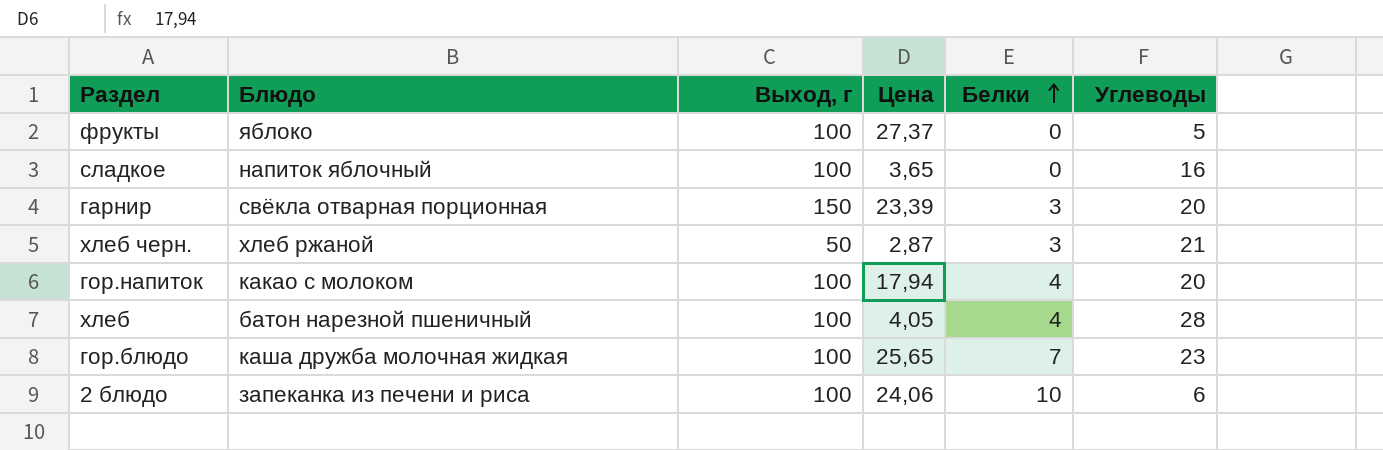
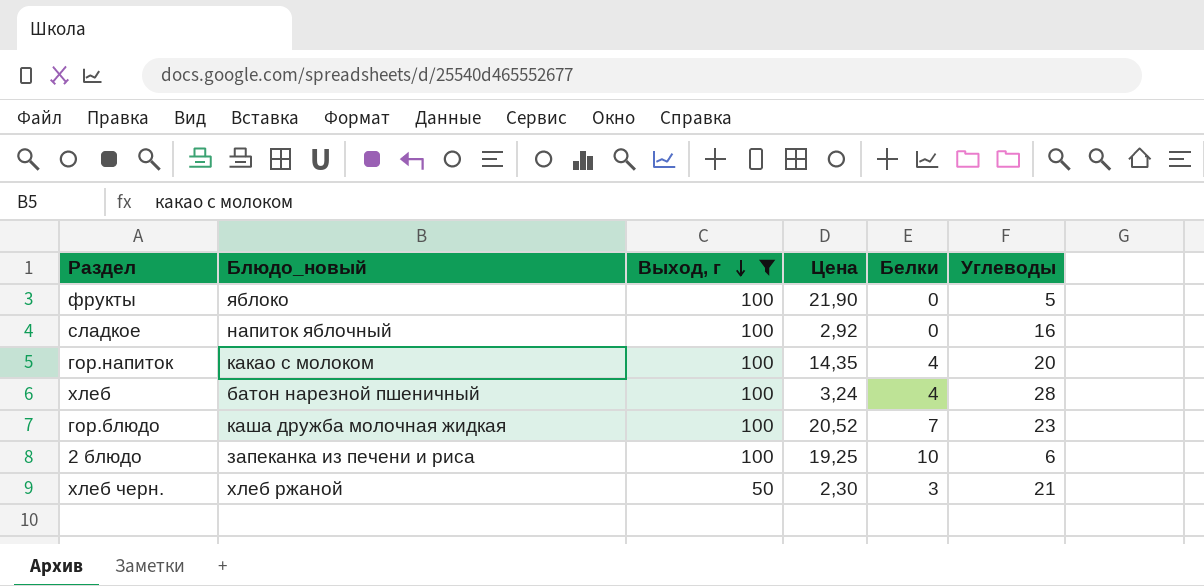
filter: none -> Выход, г != 150
row order: Белки ascending -> Выход, г descending
column name: Блюдо -> Блюдо_новый
фрукты | Цена: 27,37 -> 21,90
сладкое | Цена: 3,65 -> 2,92
гор.напиток | Цена: 17,94 -> 14,35
хлеб | Цена: 4,05 -> 3,24
гор.блюдо | Цена: 25,65 -> 20,52
2 блюдо | Цена: 24,06 -> 19,25
хлеб черн. | Цена: 2,87 -> 2,30

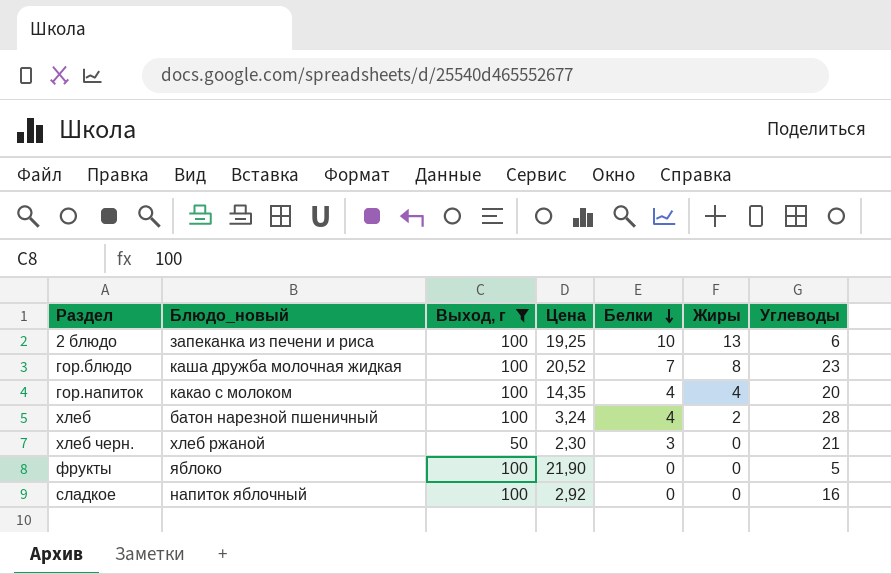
row order: Выход, г descending -> Белки descending
column Жиры | position: none -> 6

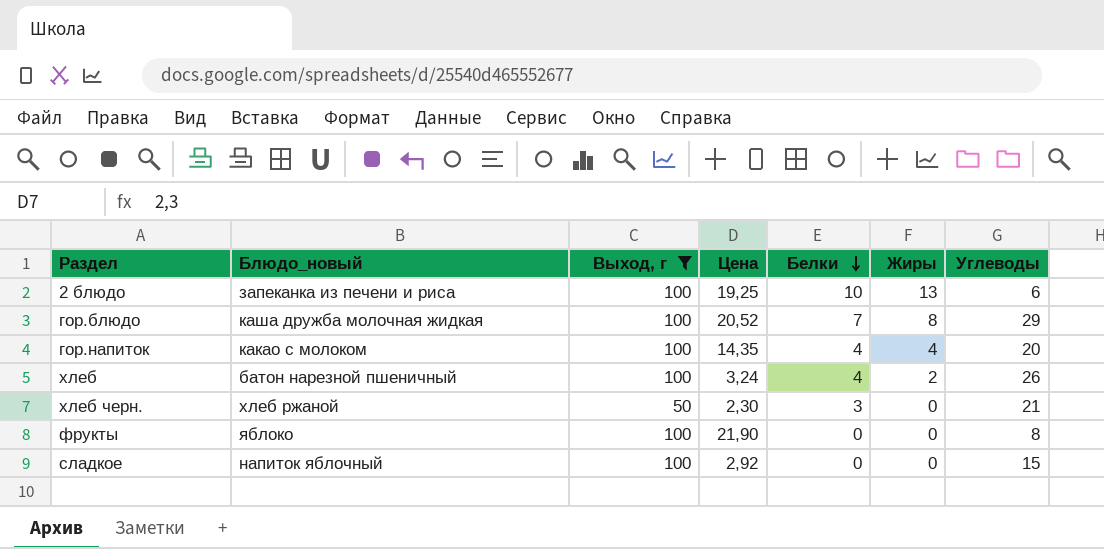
гор.блюдо | Углеводы: 23 -> 29
хлеб | Углеводы: 28 -> 26
фрукты | Углеводы: 5 -> 8
сладкое | Углеводы: 16 -> 15

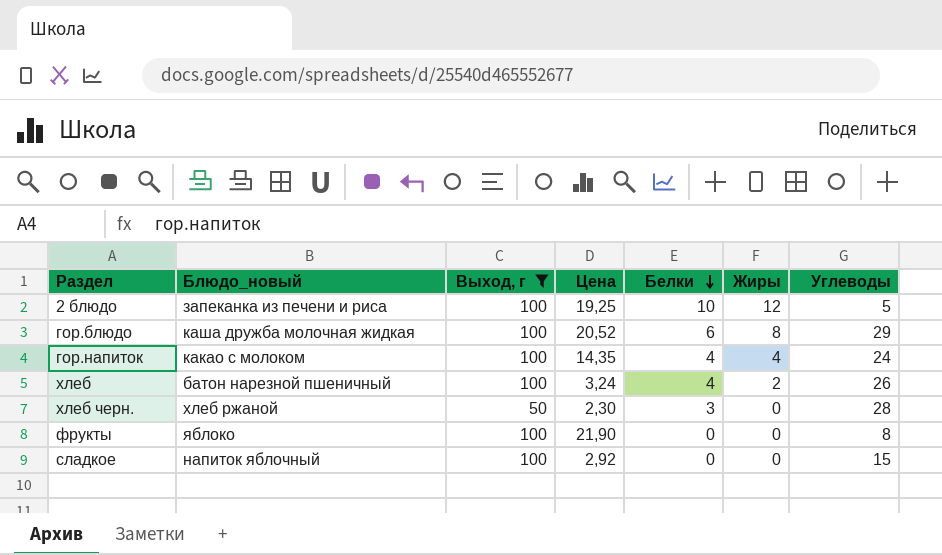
2 блюдо | Жиры: 13 -> 12
2 блюдо | Углеводы: 6 -> 5
гор.блюдо | Белки: 7 -> 6
гор.напиток | Углеводы: 20 -> 24
хлеб черн. | Углеводы: 21 -> 28

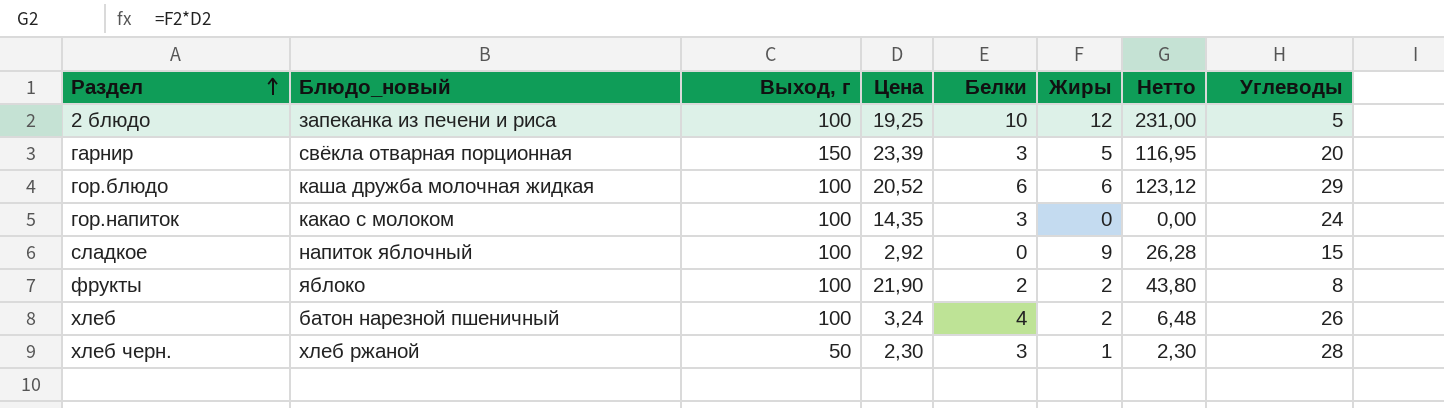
filter: Выход, г != 150 -> none
row order: Белки descending -> Раздел ascending
column Нетто | formula: none -> [Цена] * [Жиры]
гор.блюдо | Жиры: 8 -> 6
гор.напиток | Белки: 4 -> 3
гор.напиток | Жиры: 4 -> 0
сладкое | Жиры: 0 -> 9
фрукты | Белки: 0 -> 2
фрукты | Жиры: 0 -> 2
хлеб черн. | Жиры: 0 -> 1

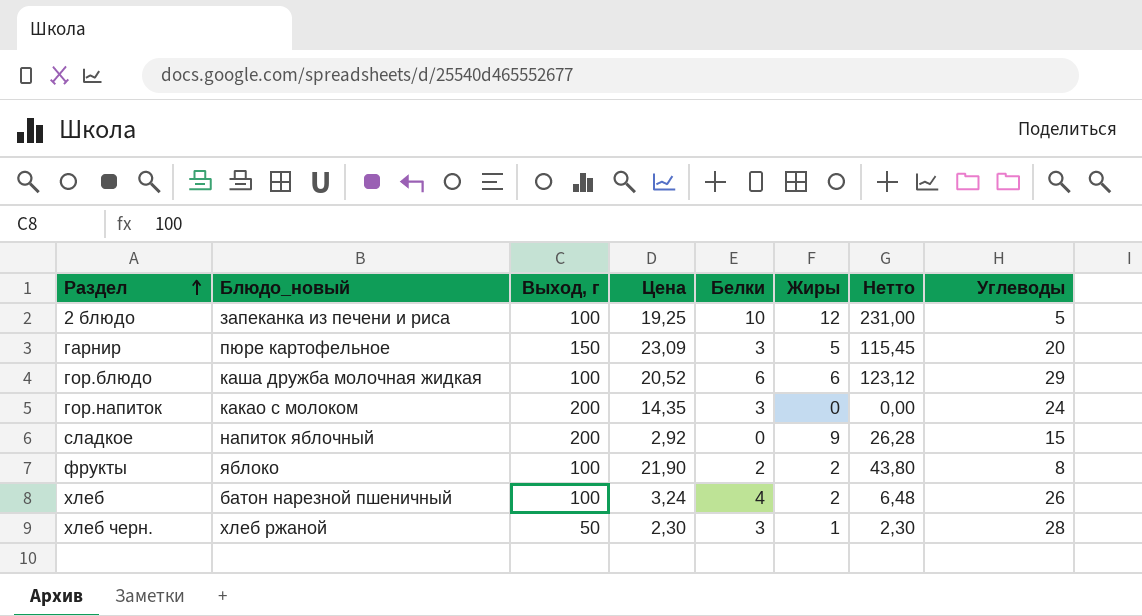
гарнир | Блюдо_новый: свёкла отварная порционная -> пюре картофельное
гарнир | Цена: 23,39 -> 23,09
гарнир | Нетто: 116,95 -> 115,45
гор.напиток | Выход, г: 100 -> 200
сладкое | Выход, г: 100 -> 200

